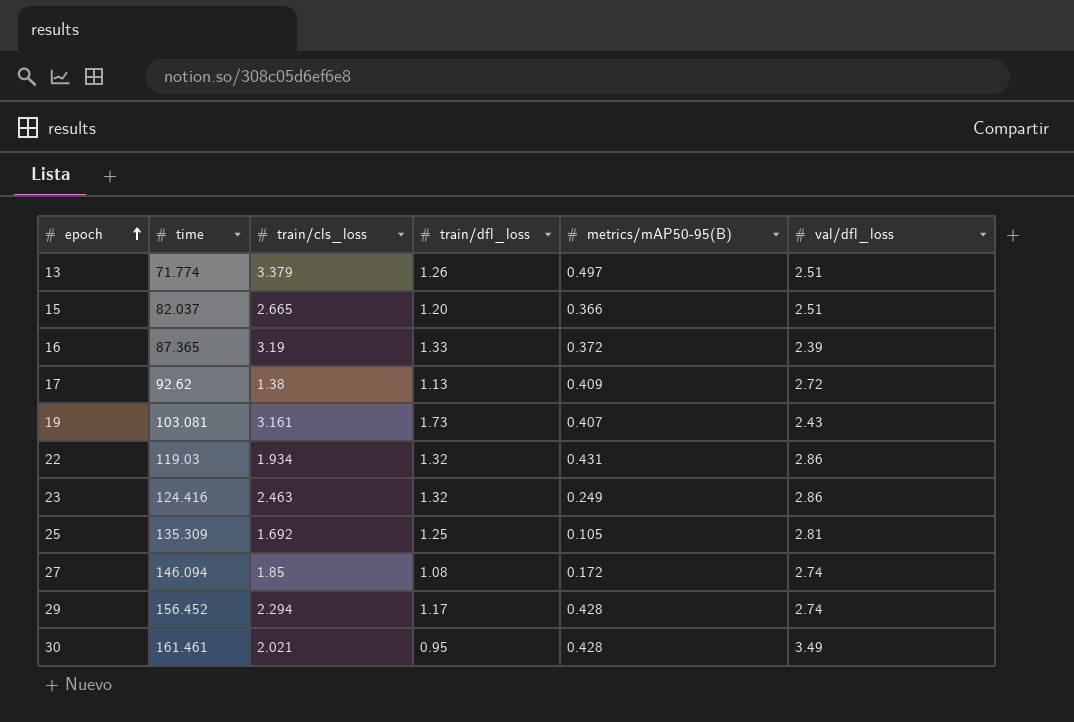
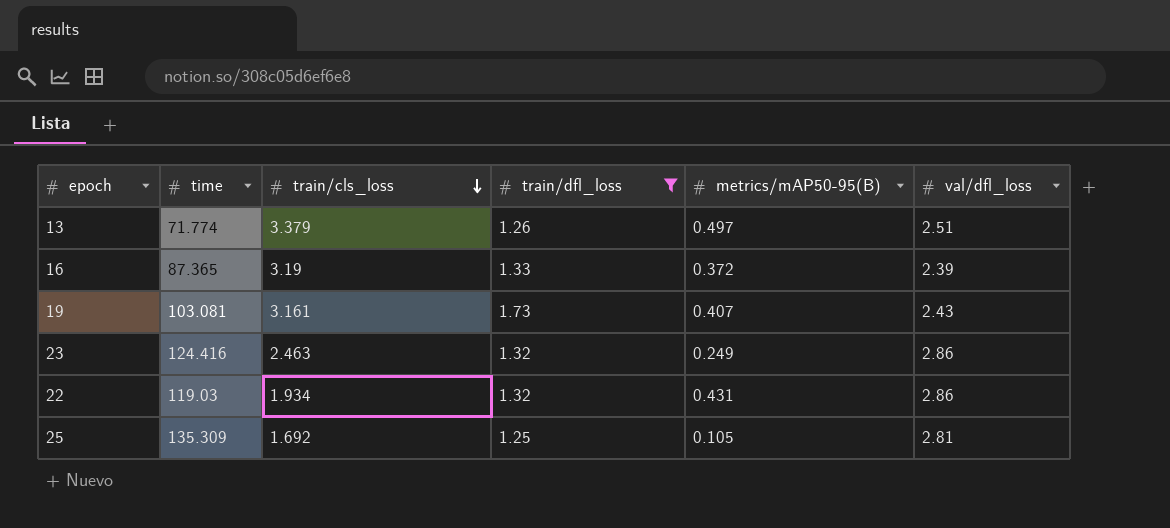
filter: none -> train/dfl_loss >= 1.25
row order: epoch ascending -> train/cls_loss descending

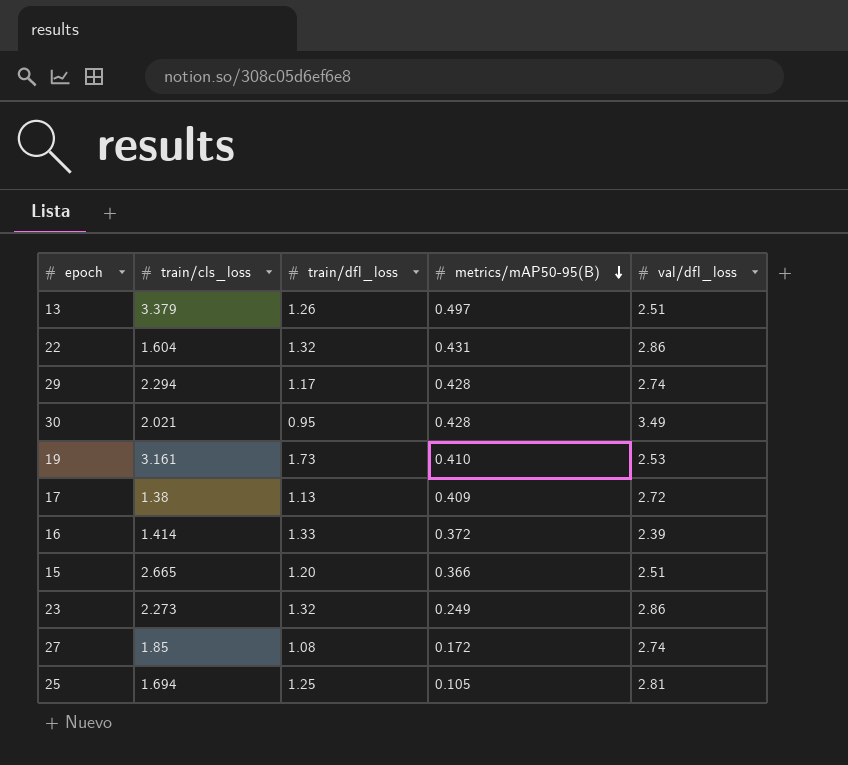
filter: train/dfl_loss >= 1.25 -> none
row order: train/cls_loss descending -> metrics/mAP50-95(B) descending
column time | position: 2 -> none
22 | train/cls_loss: 1.934 -> 1.604
19 | metrics/mAP50-95(B): 0.407 -> 0.410
19 | val/dfl_loss: 2.43 -> 2.53
16 | train/cls_loss: 3.19 -> 1.414
23 | train/cls_loss: 2.463 -> 2.273
25 | train/cls_loss: 1.692 -> 1.694

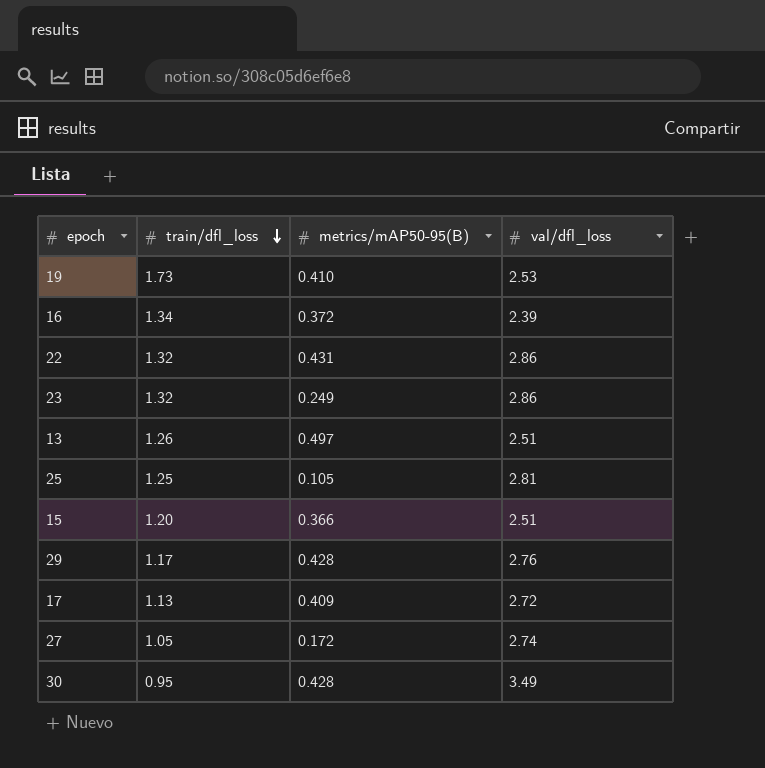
row order: metrics/mAP50-95(B) descending -> train/dfl_loss descending
column train/cls_loss | position: 2 -> none
16 | train/dfl_loss: 1.33 -> 1.34
29 | val/dfl_loss: 2.74 -> 2.76
27 | train/dfl_loss: 1.08 -> 1.05

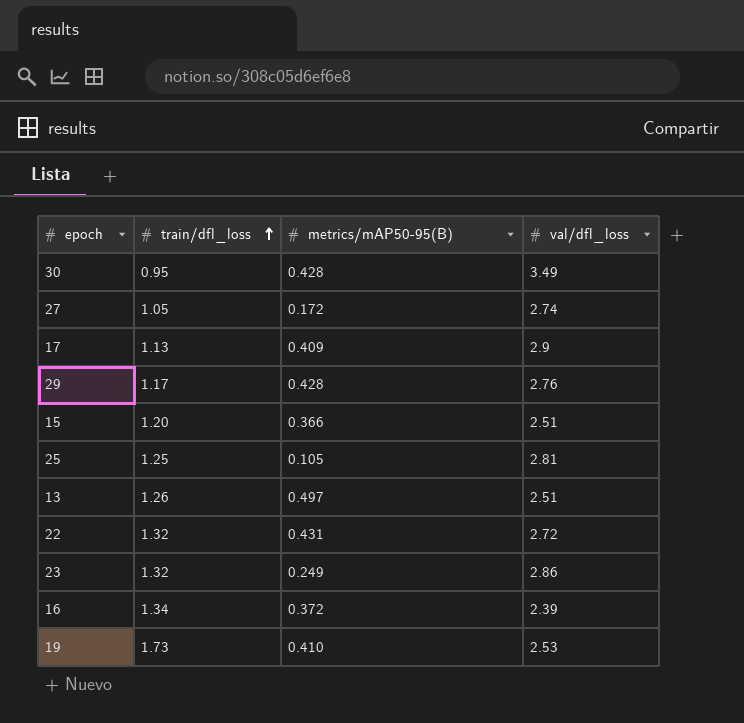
row order: train/dfl_loss descending -> train/dfl_loss ascending
17 | val/dfl_loss: 2.72 -> 2.9
22 | val/dfl_loss: 2.86 -> 2.72

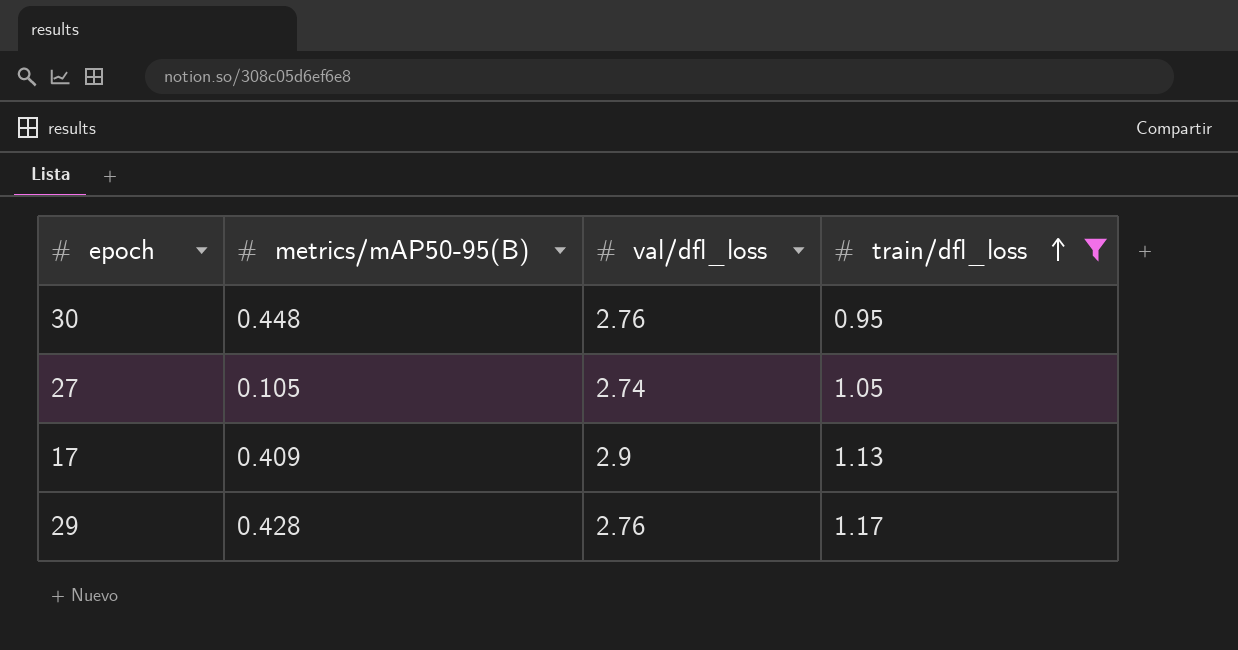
filter: none -> train/dfl_loss <= 1.17
column train/dfl_loss | position: 2 -> 4
30 | metrics/mAP50-95(B): 0.428 -> 0.448
30 | val/dfl_loss: 3.49 -> 2.76
27 | metrics/mAP50-95(B): 0.172 -> 0.105

